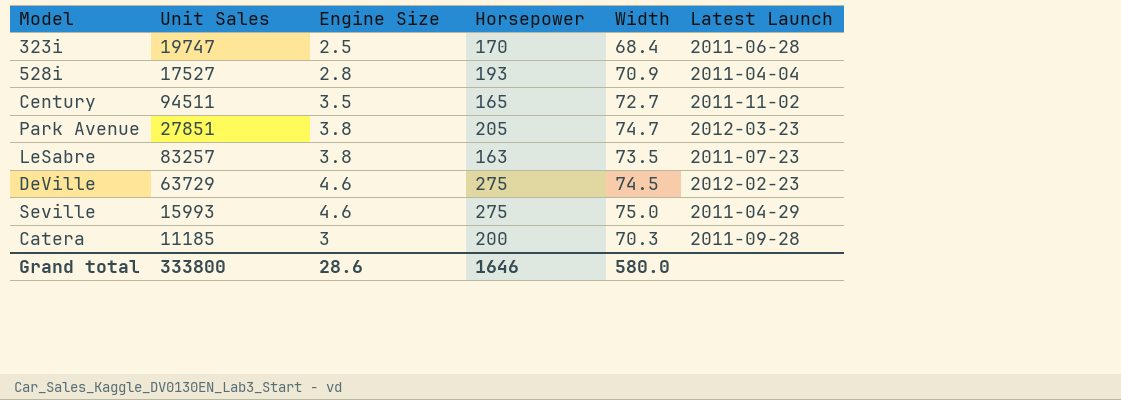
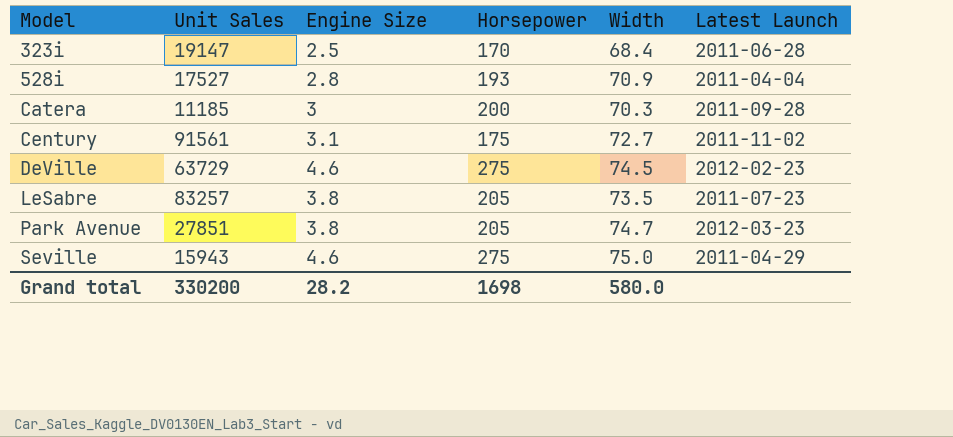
row order: none -> Model ascending
323i | Unit Sales: 19747 -> 19147
Century | Unit Sales: 94511 -> 91561
Century | Engine Size: 3.5 -> 3.1
Century | Horsepower: 165 -> 175
LeSabre | Horsepower: 163 -> 205
Seville | Unit Sales: 15993 -> 15943
Grand total | Unit Sales: 333800 -> 330200
Grand total | Engine Size: 28.6 -> 28.2
Grand total | Horsepower: 1646 -> 1698

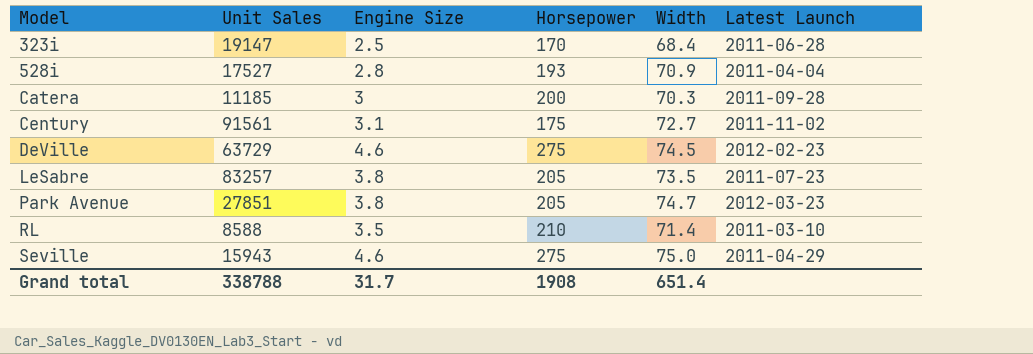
row RL: none -> 8588 | 3.5 | 210 | 71.4 | 2011-03-10
Grand total | Unit Sales: 330200 -> 338788
Grand total | Engine Size: 28.2 -> 31.7
Grand total | Horsepower: 1698 -> 1908
Grand total | Width: 580.0 -> 651.4

